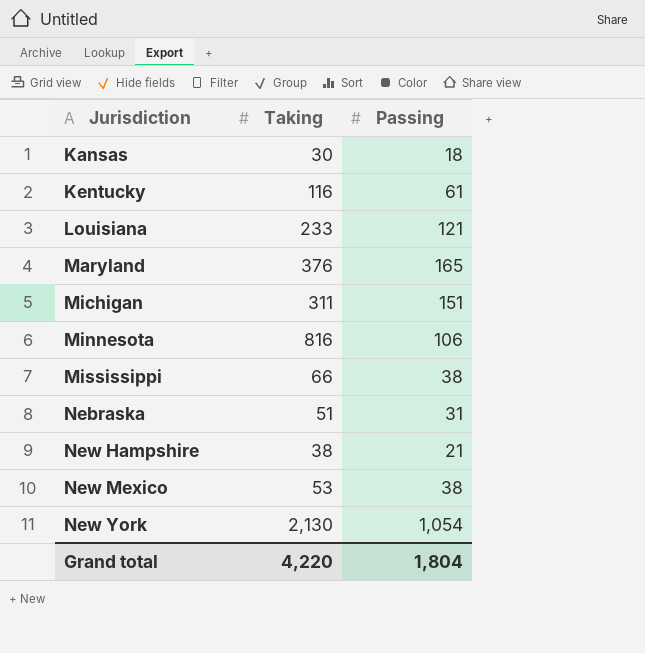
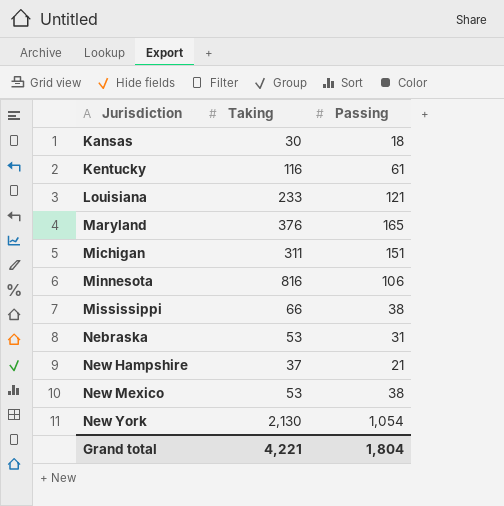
Nebraska | Taking: 51 -> 53
New Hampshire | Taking: 38 -> 37
Grand total | Taking: 4,220 -> 4,221

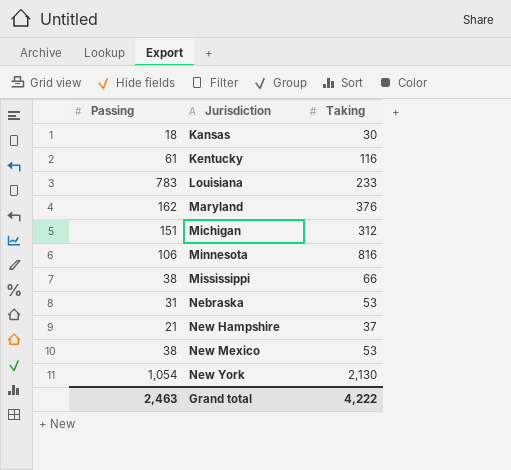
column Passing | position: 3 -> 1
Louisiana | Passing: 121 -> 783
Maryland | Passing: 165 -> 162
Michigan | Taking: 311 -> 312
Grand total | Passing: 1,804 -> 2,463
Grand total | Taking: 4,221 -> 4,222

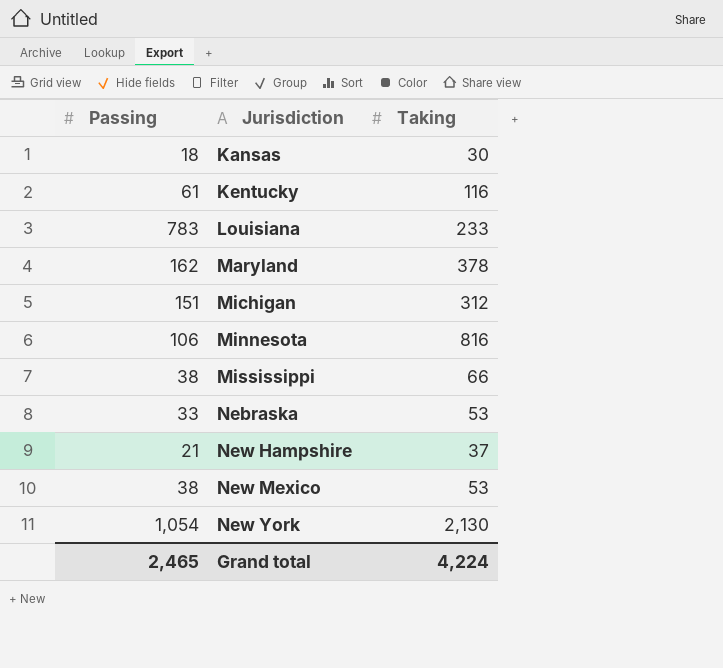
Maryland | Taking: 376 -> 378
Nebraska | Passing: 31 -> 33
Grand total | Passing: 2,463 -> 2,465
Grand total | Taking: 4,222 -> 4,224

